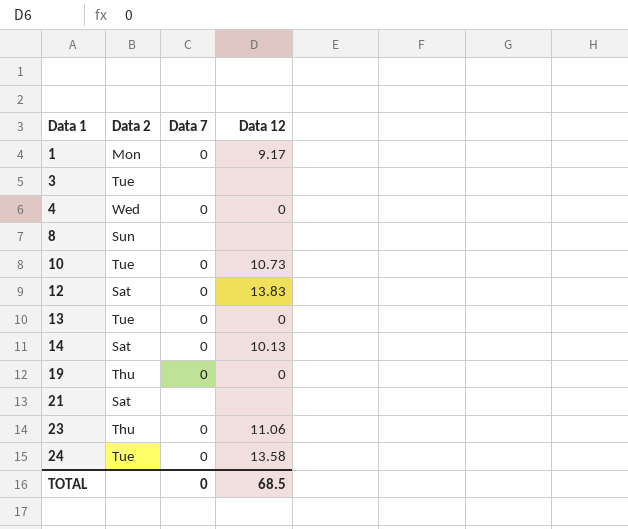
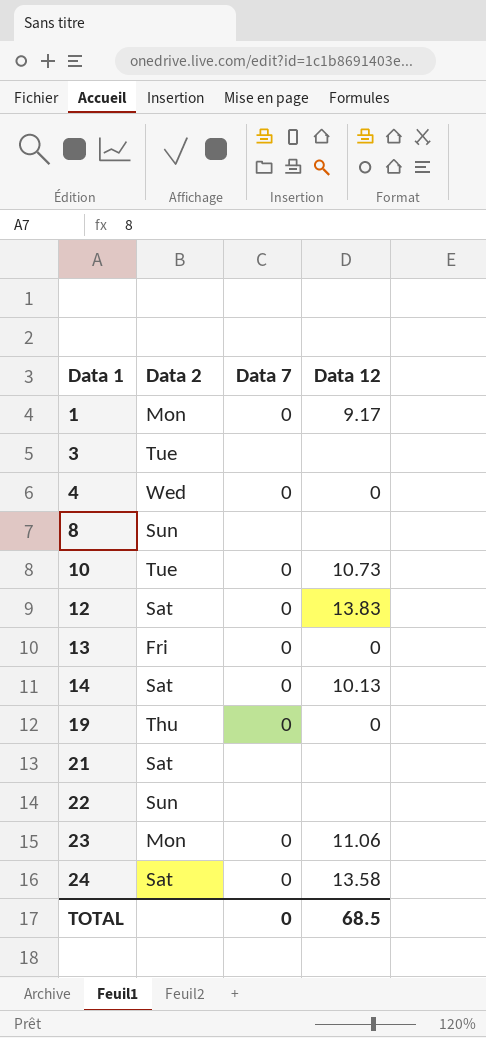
13 | Data 2: Tue -> Fri
row 22: none -> Sun | none | none
23 | Data 2: Thu -> Mon
24 | Data 2: Tue -> Sat

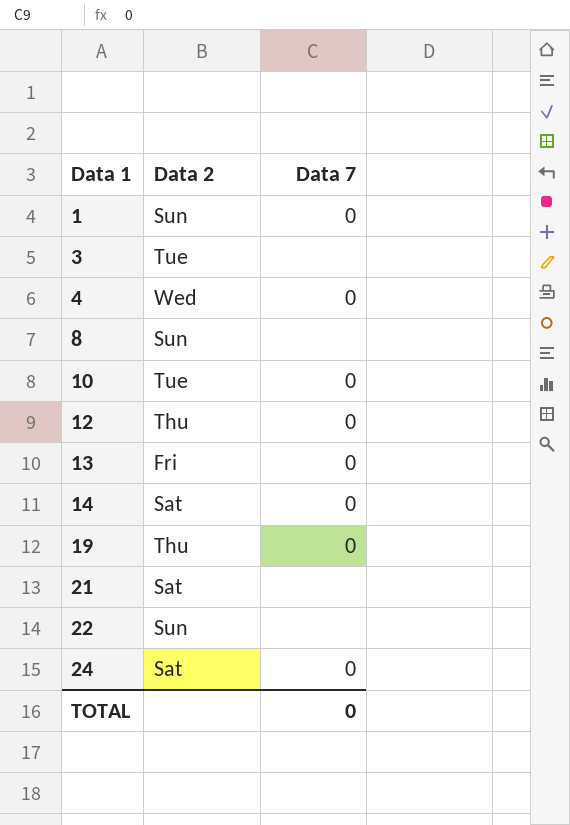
column Data 12 | position: 4 -> none
row 23: Mon | 0 | 11.06 -> none
1 | Data 2: Mon -> Sun
12 | Data 2: Sat -> Thu

